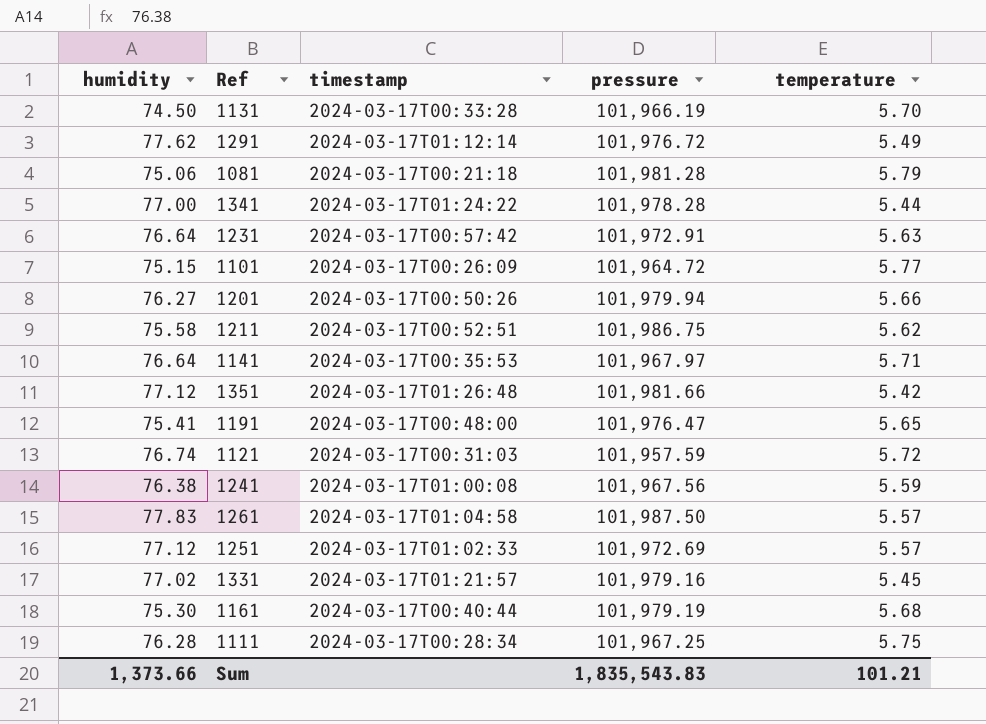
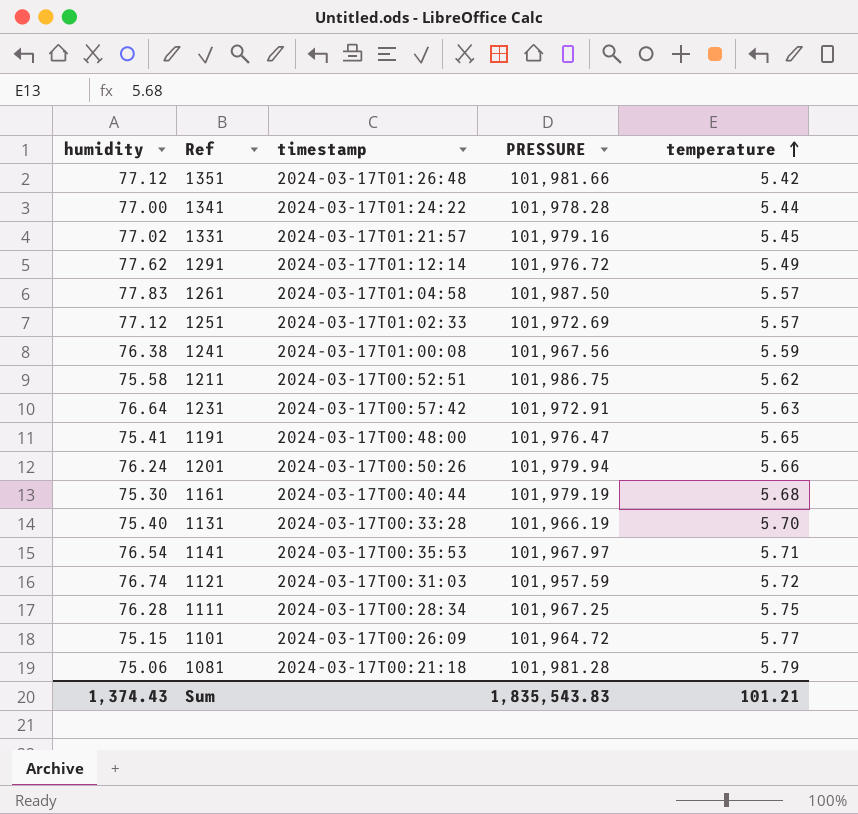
row order: none -> temperature ascending
column name: pressure -> PRESSURE
1201 | humidity: 76.27 -> 76.24
1131 | humidity: 74.50 -> 75.40
1141 | humidity: 76.64 -> 76.54
Sum | humidity: 1,373.66 -> 1,374.43

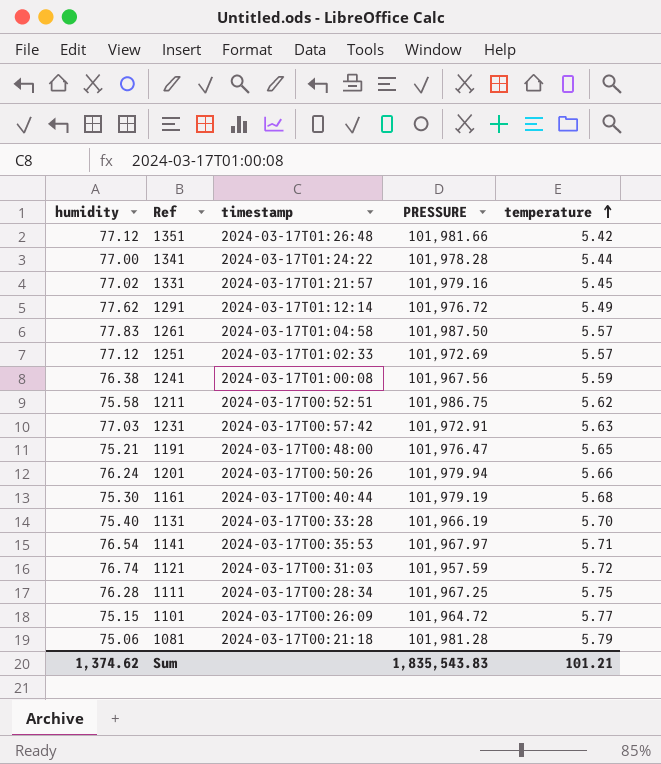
1231 | humidity: 76.64 -> 77.03
1191 | humidity: 75.41 -> 75.21
Sum | humidity: 1,374.43 -> 1,374.62

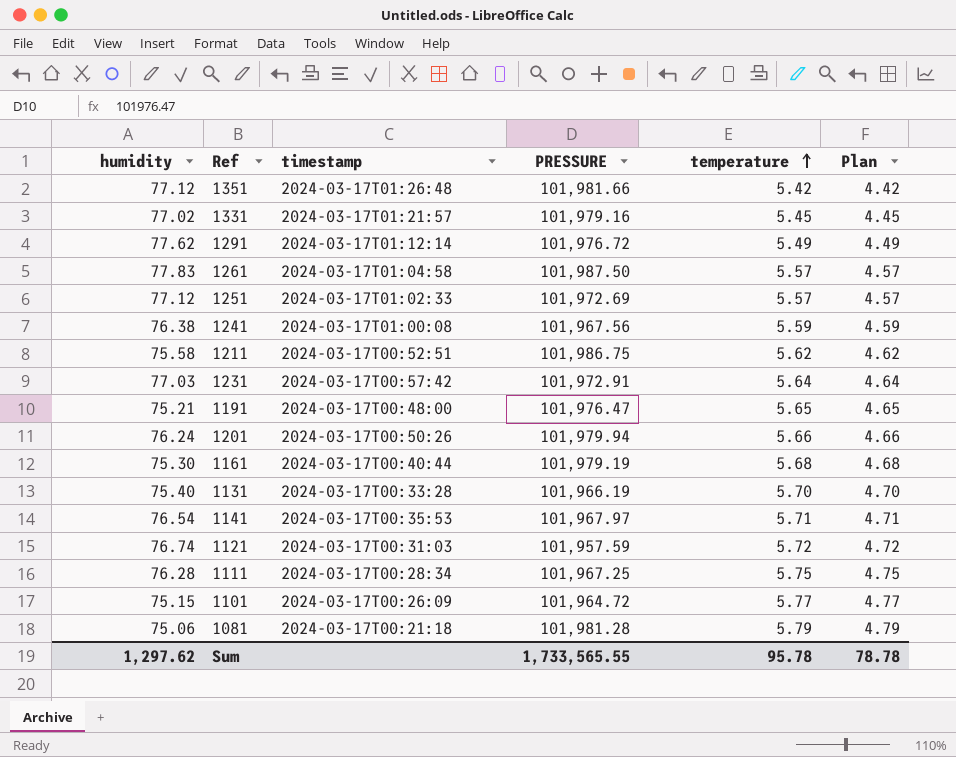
column Plan | formula: none -> [temperature] - 1
row 1341: 77.00 | 2024-03-17T01:24:22 | 101,978.28 | 5.44 -> none
1231 | temperature: 5.63 -> 5.64
Sum | humidity: 1,374.62 -> 1,297.62
Sum | PRESSURE: 1,835,543.83 -> 1,733,565.55
Sum | temperature: 101.21 -> 95.78

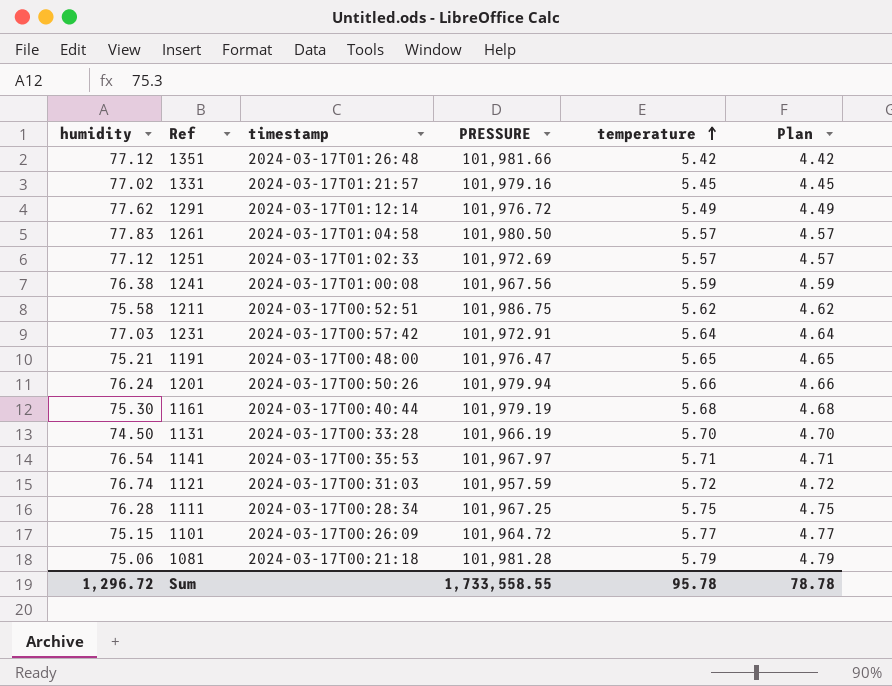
1261 | PRESSURE: 101,987.50 -> 101,980.50
1131 | humidity: 75.40 -> 74.50
Sum | humidity: 1,297.62 -> 1,296.72
Sum | PRESSURE: 1,733,565.55 -> 1,733,558.55

